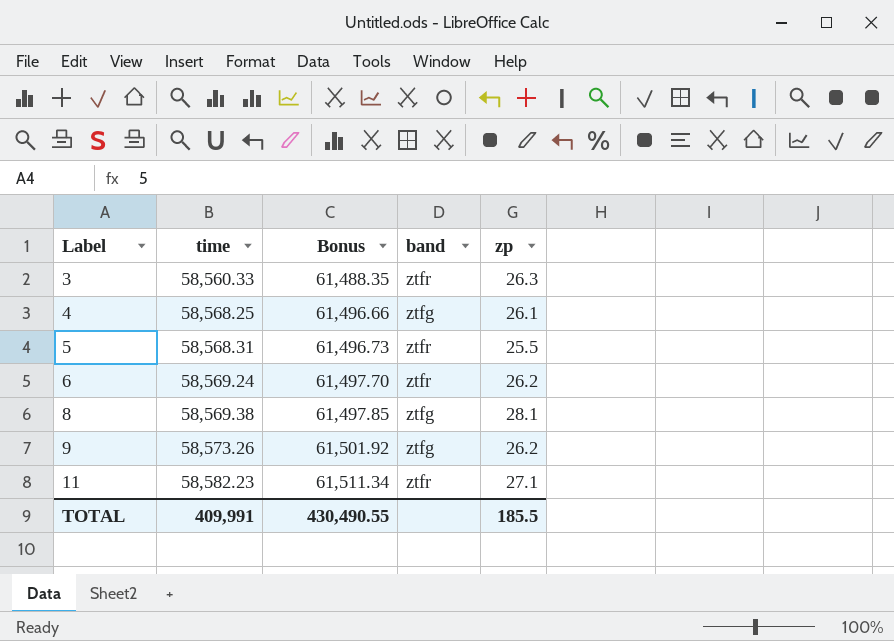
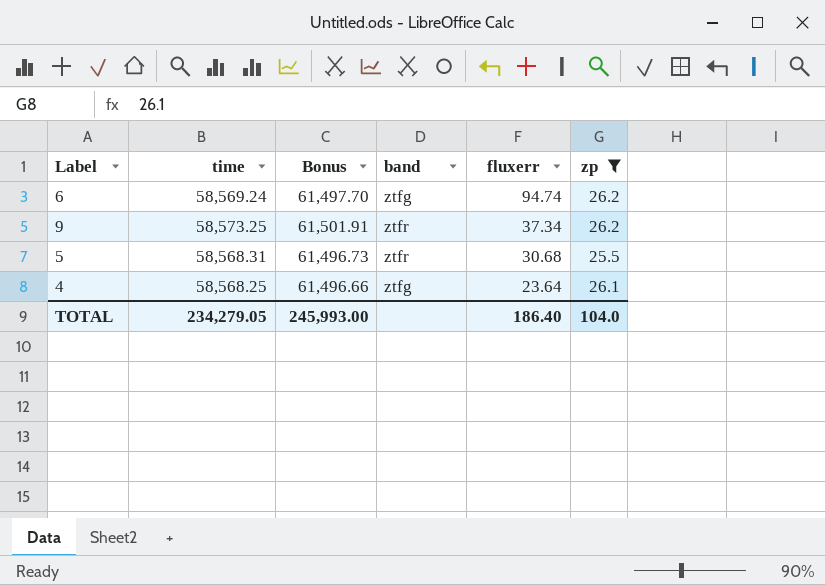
filter: none -> zp <= 26.2
row order: Label ascending -> fluxerr descending
column fluxerr | position: none -> 5
6 | band: ztfr -> ztfg
9 | time: 58,573.26 -> 58,573.25
9 | Bonus: 61,501.92 -> 61,501.91
9 | band: ztfg -> ztfr
TOTAL | time: 409,991 -> 234,279.05
TOTAL | Bonus: 430,490.55 -> 245,993.00
TOTAL | zp: 185.5 -> 104.0

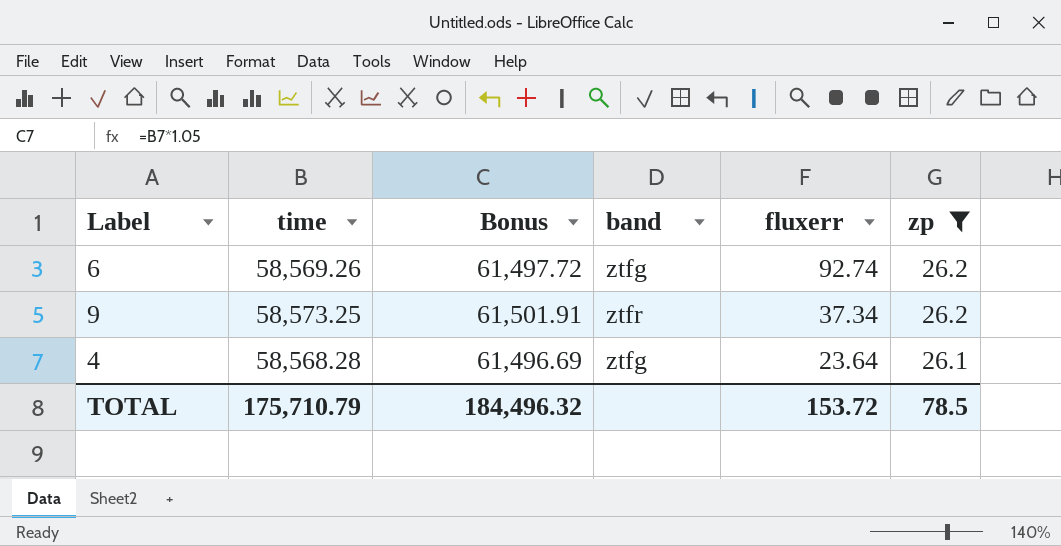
row 5: 58,568.31 | 61,496.73 | ztfr | 30.68 | 25.5 -> none
6 | time: 58,569.24 -> 58,569.26
6 | Bonus: 61,497.70 -> 61,497.72
6 | fluxerr: 94.74 -> 92.74
4 | time: 58,568.25 -> 58,568.28
4 | Bonus: 61,496.66 -> 61,496.69
TOTAL | time: 234,279.05 -> 175,710.79
TOTAL | Bonus: 245,993.00 -> 184,496.32
TOTAL | fluxerr: 186.40 -> 153.72
TOTAL | zp: 104.0 -> 78.5

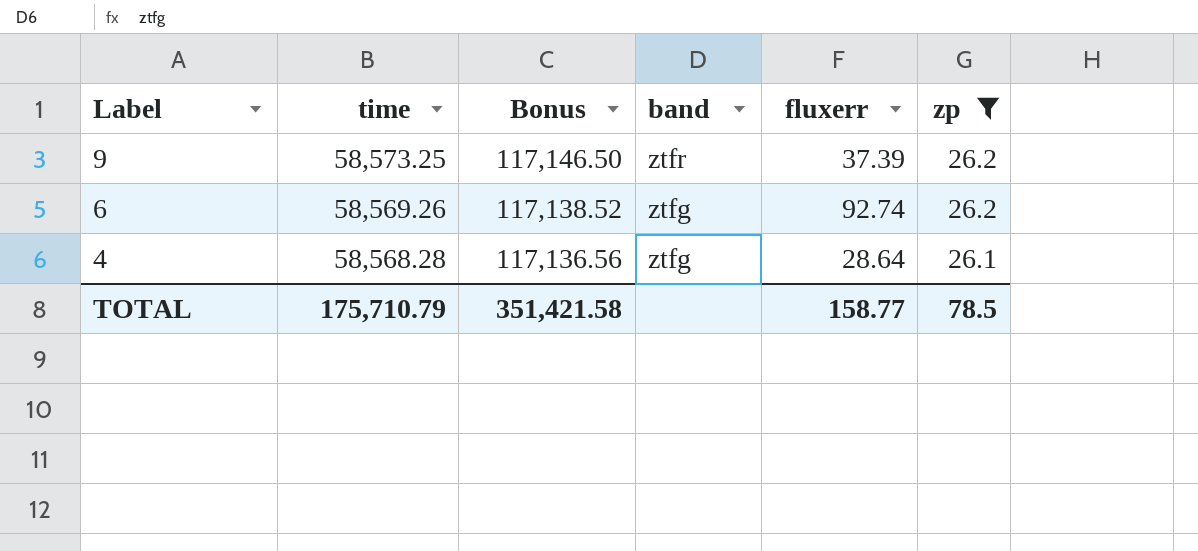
row order: fluxerr descending -> Label descending
column Bonus | formula: [time] * 1.05 -> [time] * 2
9 | fluxerr: 37.34 -> 37.39
4 | fluxerr: 23.64 -> 28.64
TOTAL | Bonus: 184,496.32 -> 351,421.58
TOTAL | fluxerr: 153.72 -> 158.77

